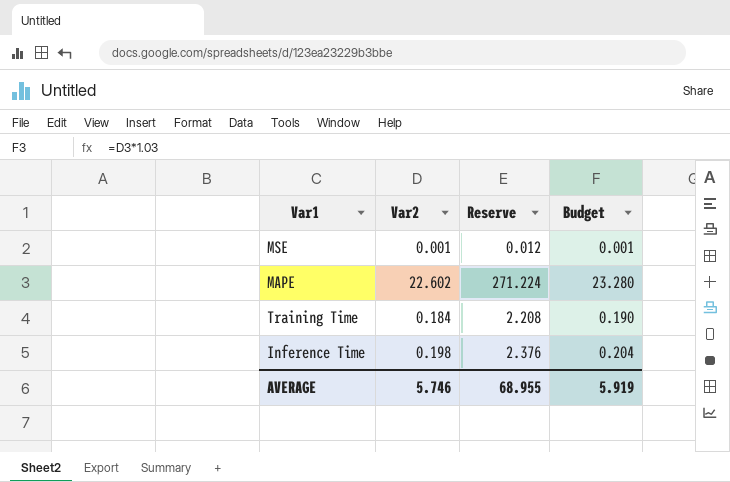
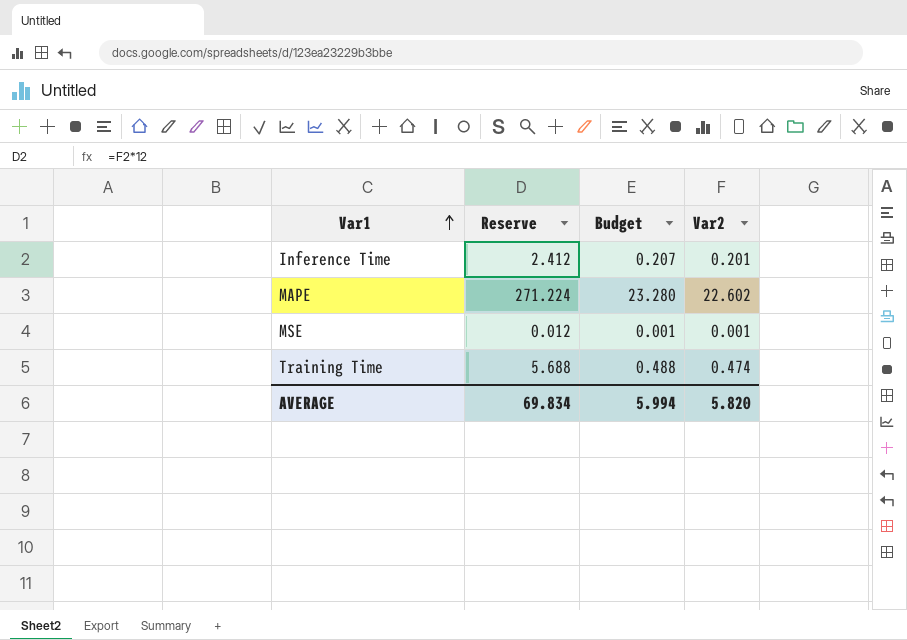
row order: none -> Var1 ascending
column Var2 | position: 2 -> 4
Inference Time | Reserve: 2.376 -> 2.412
Inference Time | Budget: 0.204 -> 0.207
Inference Time | Var2: 0.198 -> 0.201
Training Time | Reserve: 2.208 -> 5.688
Training Time | Budget: 0.190 -> 0.488
Training Time | Var2: 0.184 -> 0.474
AVERAGE | Reserve: 68.955 -> 69.834
AVERAGE | Budget: 5.919 -> 5.994
AVERAGE | Var2: 5.746 -> 5.820

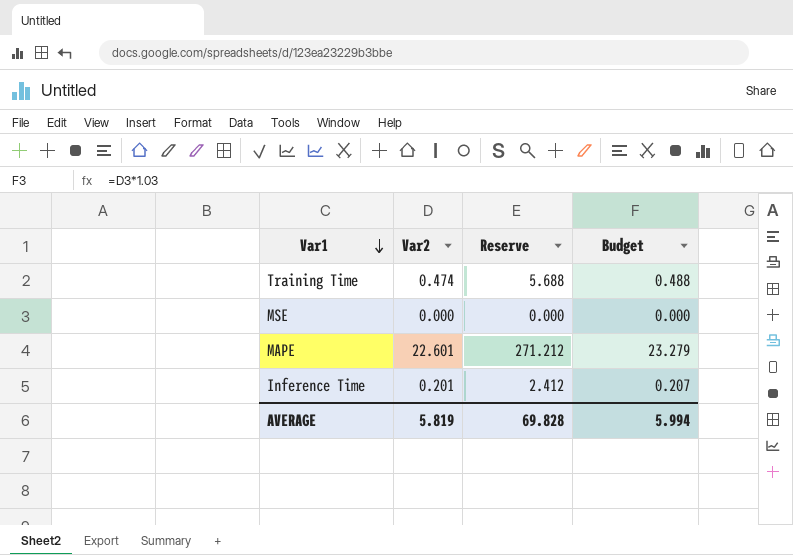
row order: Var1 ascending -> Var1 descending
column Var2 | position: 4 -> 2
MSE | Var2: 0.001 -> 0.000
MSE | Reserve: 0.012 -> 0.000
MSE | Budget: 0.001 -> 0.000
MAPE | Var2: 22.602 -> 22.601
MAPE | Reserve: 271.224 -> 271.212
MAPE | Budget: 23.280 -> 23.279
AVERAGE | Var2: 5.820 -> 5.819
AVERAGE | Reserve: 69.834 -> 69.828

